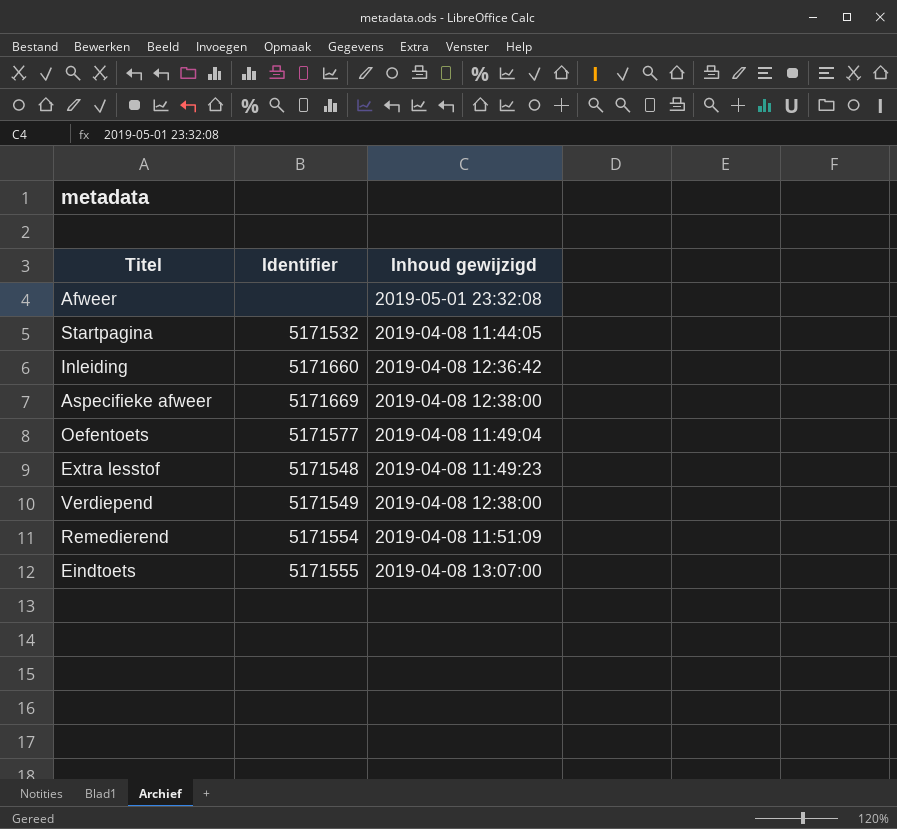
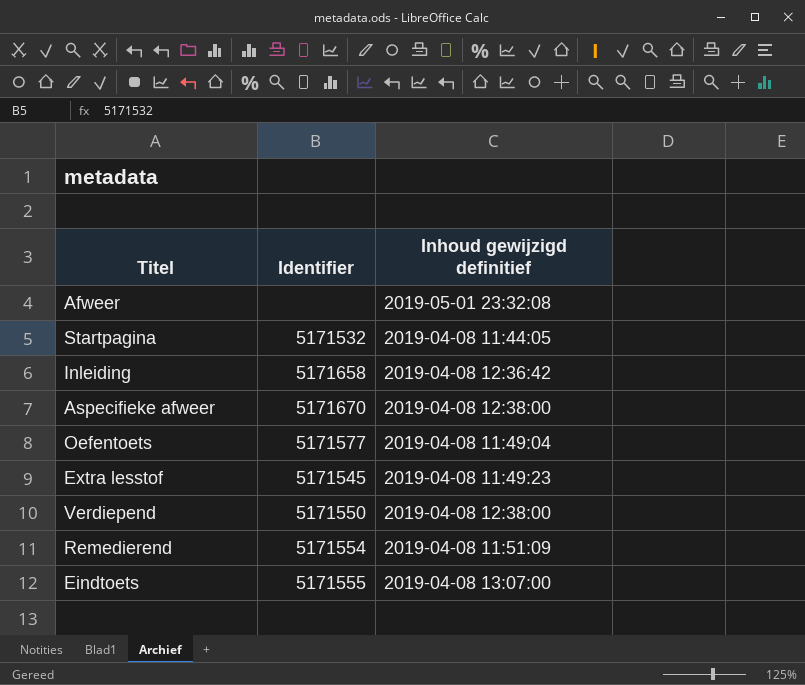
column name: Inhoud gewijzigd -> Inhoud gewijzigd definitief
Inleiding | Identifier: 5171660 -> 5171658
Aspecifieke afweer | Identifier: 5171669 -> 5171670
Extra lesstof | Identifier: 5171548 -> 5171545
Verdiepend | Identifier: 5171549 -> 5171550

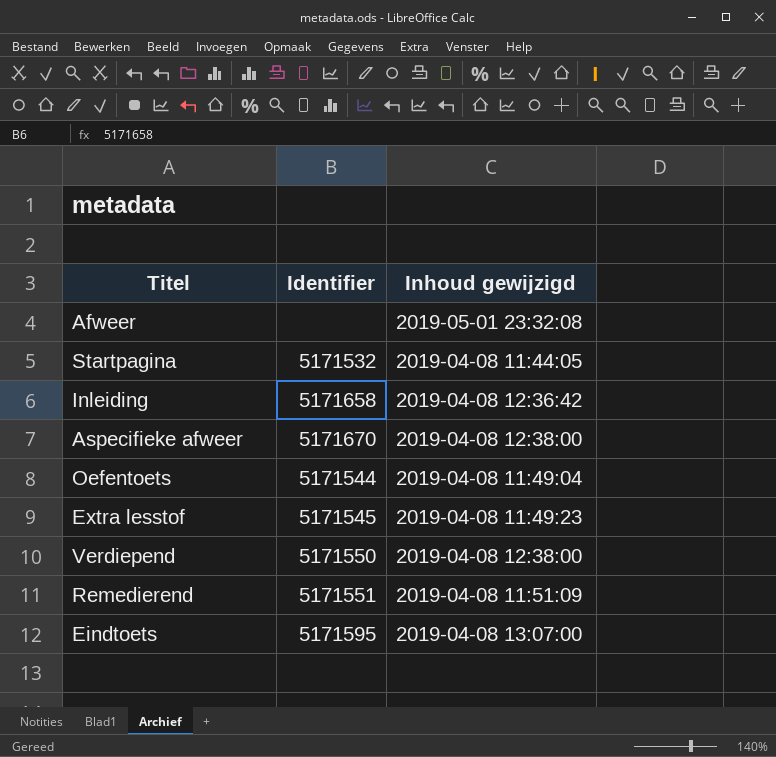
column name: Inhoud gewijzigd definitief -> Inhoud gewijzigd
Oefentoets | Identifier: 5171577 -> 5171544
Remedierend | Identifier: 5171554 -> 5171551
Eindtoets | Identifier: 5171555 -> 5171595

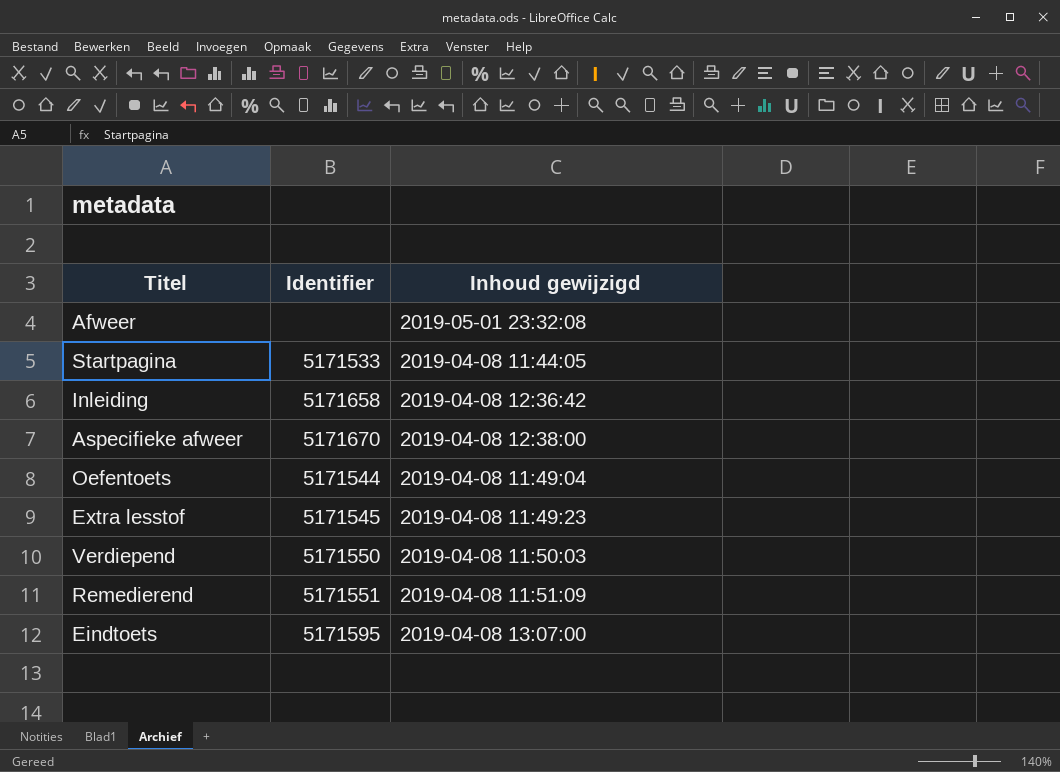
Startpagina | Identifier: 5171532 -> 5171533
Verdiepend | Inhoud gewijzigd: 2019-04-08 12:38:00 -> 2019-04-08 11:50:03

